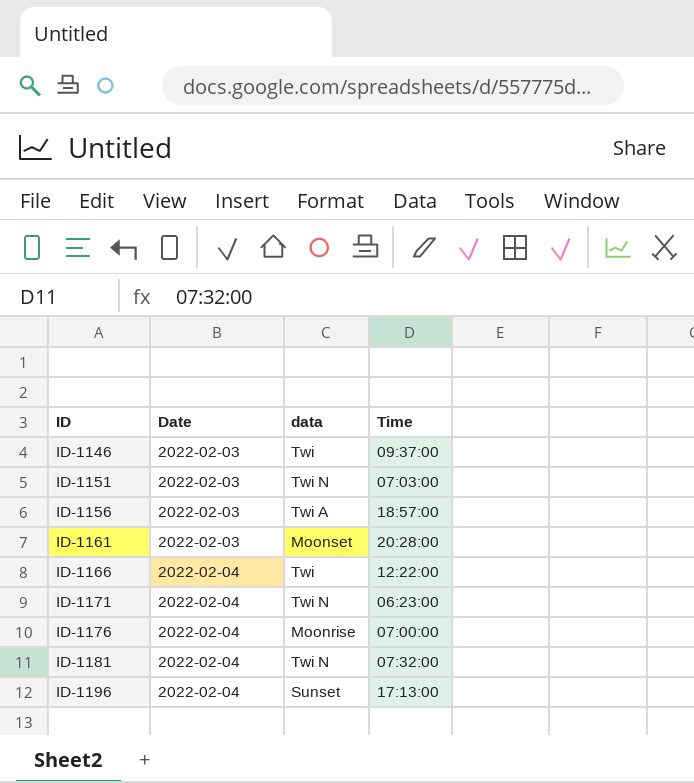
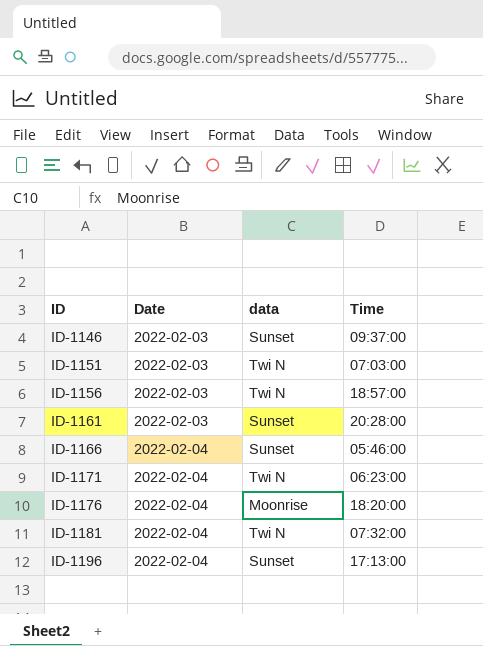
ID-1146 | data: Twi -> Sunset
ID-1156 | data: Twi A -> Twi N
ID-1161 | data: Moonset -> Sunset
ID-1166 | data: Twi -> Sunset
ID-1166 | Time: 12:22:00 -> 05:46:00
ID-1176 | Time: 07:00:00 -> 18:20:00

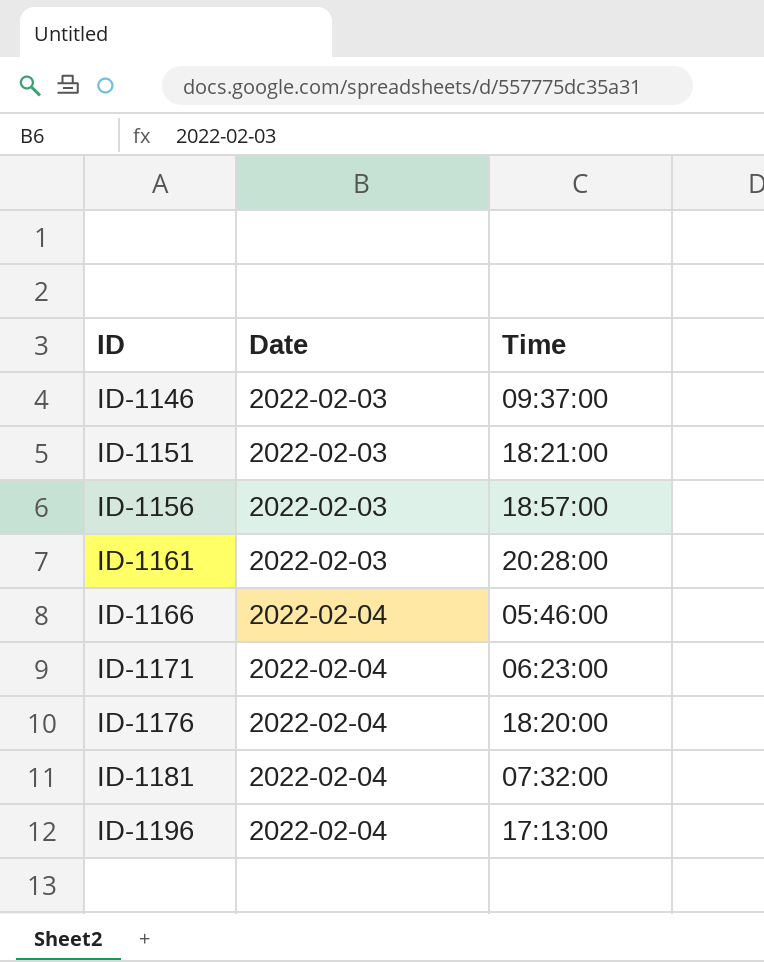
column data | position: 3 -> none
ID-1151 | Time: 07:03:00 -> 18:21:00

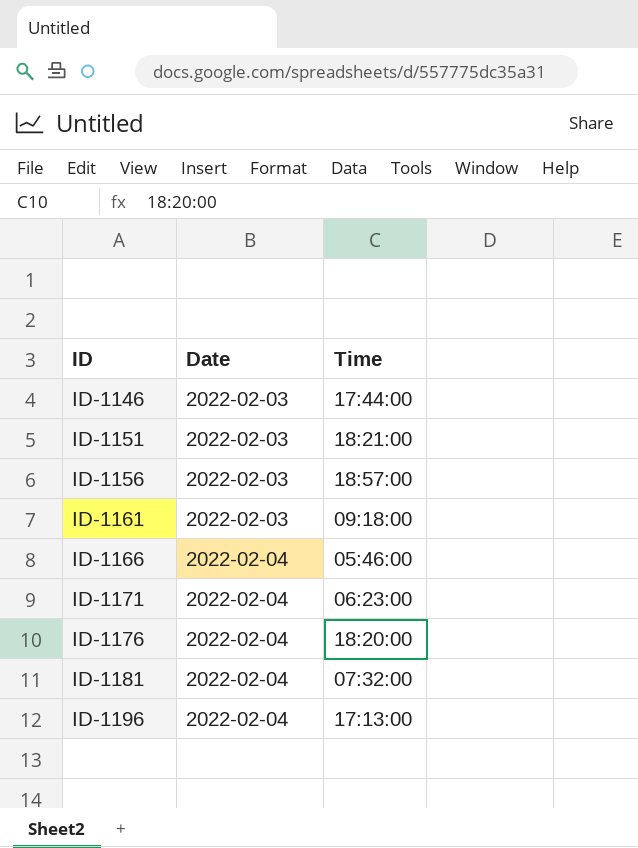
ID-1146 | Time: 09:37:00 -> 17:44:00
ID-1161 | Time: 20:28:00 -> 09:18:00

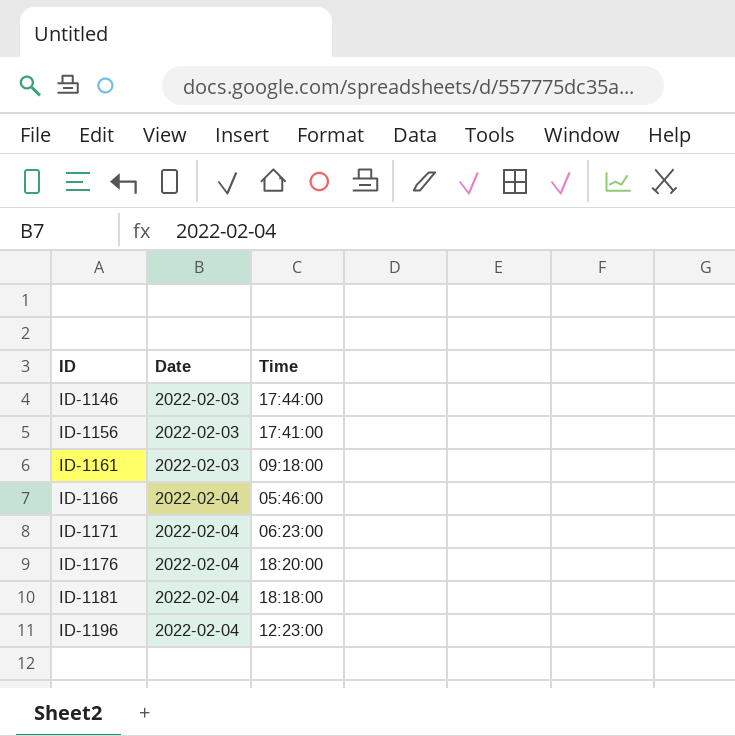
row ID-1151: 2022-02-03 | 18:21:00 -> none
ID-1156 | Time: 18:57:00 -> 17:41:00
ID-1181 | Time: 07:32:00 -> 18:18:00
ID-1196 | Time: 17:13:00 -> 12:23:00

